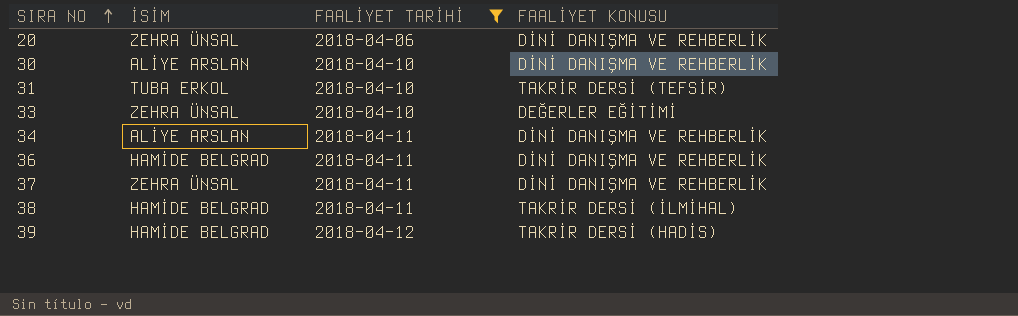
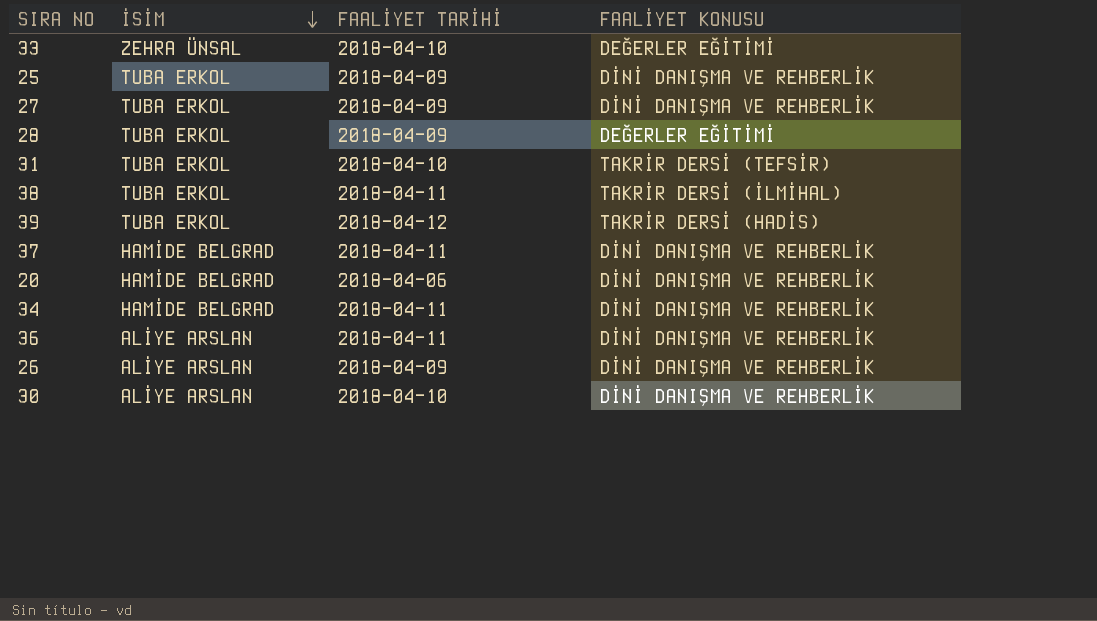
filter: FAALİYET TARİHİ != 2018-04-09 -> none
row order: SIRA NO ascending -> İSİM descending
38 | İSİM: HAMİDE BELGRAD -> TUBA ERKOL
39 | İSİM: HAMİDE BELGRAD -> TUBA ERKOL
37 | İSİM: ZEHRA ÜNSAL -> HAMİDE BELGRAD
20 | İSİM: ZEHRA ÜNSAL -> HAMİDE BELGRAD
34 | İSİM: ALİYE ARSLAN -> HAMİDE BELGRAD
36 | İSİM: HAMİDE BELGRAD -> ALİYE ARSLAN

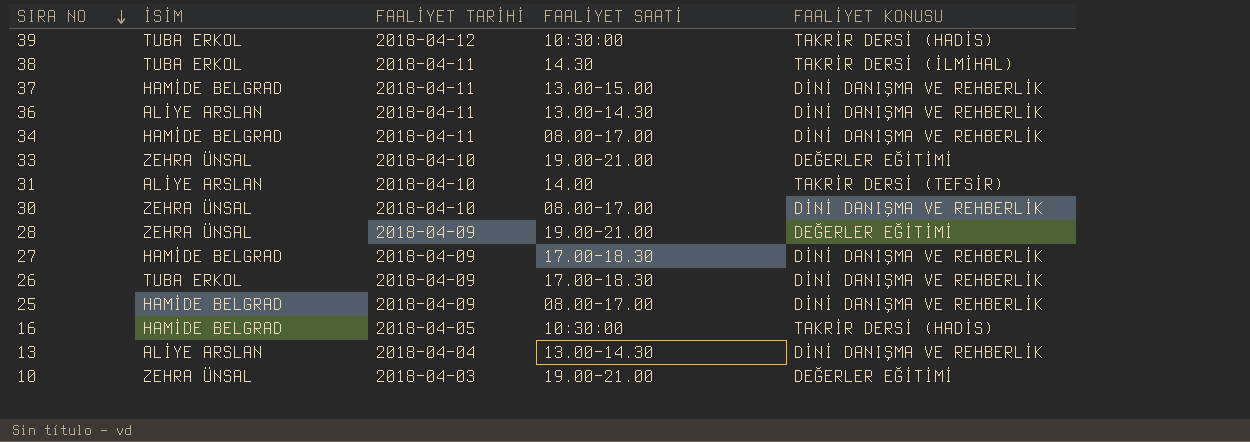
row order: İSİM descending -> SIRA NO descending
column FAALİYET SAATİ | position: none -> 4
row 20: HAMİDE BELGRAD | 2018-04-06 | DİNİ DANIŞMA VE REHBERLİK -> none
31 | İSİM: TUBA ERKOL -> ALİYE ARSLAN
30 | İSİM: ALİYE ARSLAN -> ZEHRA ÜNSAL
28 | İSİM: TUBA ERKOL -> ZEHRA ÜNSAL
27 | İSİM: TUBA ERKOL -> HAMİDE BELGRAD
26 | İSİM: ALİYE ARSLAN -> TUBA ERKOL
25 | İSİM: TUBA ERKOL -> HAMİDE BELGRAD
row 16: none -> HAMİDE BELGRAD | 2018-04-05 | 10:30:00 | TAKRİR DERSİ (HADİS)
row 13: none -> ALİYE ARSLAN | 2018-04-04 | 13.00-14.30 | DİNİ DANIŞMA VE REHBERLİK
row 10: none -> ZEHRA ÜNSAL | 2018-04-03 | 19.00-21.00 | DEĞERLER EĞİTİMİ

